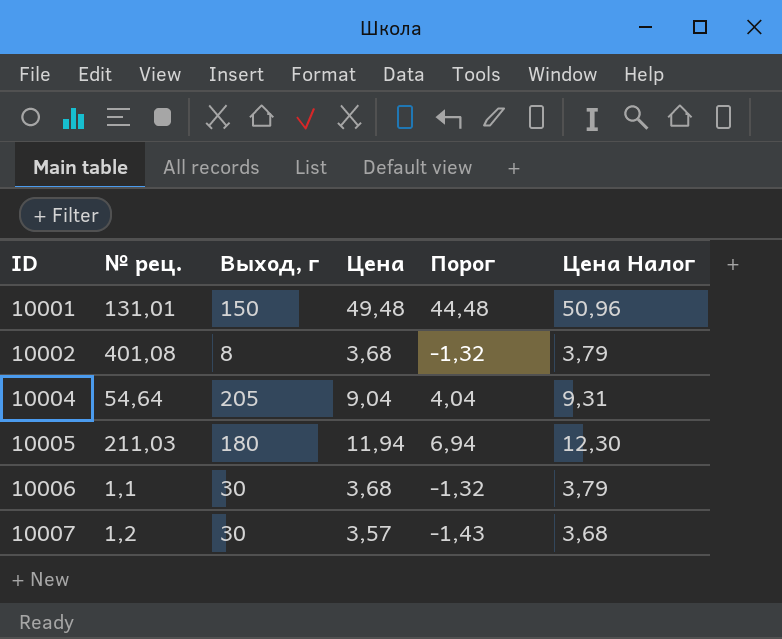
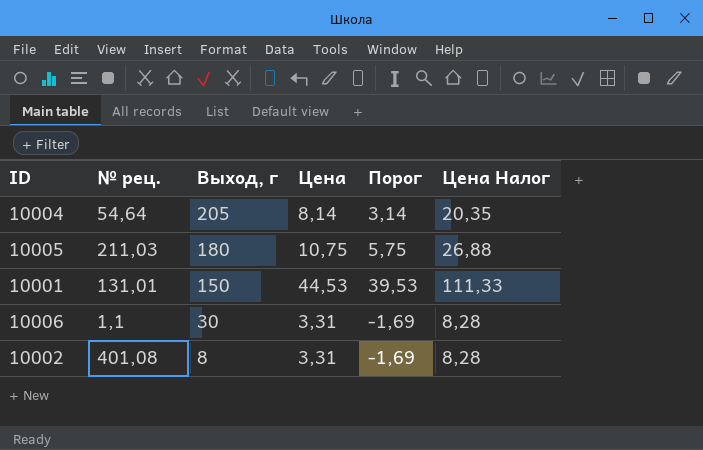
row order: ID ascending -> Выход, г descending
column Цена Налог | formula: [Цена] * 1,03 -> [Цена] * 2,5
row 10007: 1,2 | 30 | 3,57 | -1,43 | 3,68 -> none
10004 | Цена: 9,04 -> 8,14
10004 | Порог: 4,04 -> 3,14
10005 | Цена: 11,94 -> 10,75
10005 | Порог: 6,94 -> 5,75
10001 | Цена: 49,48 -> 44,53
10001 | Порог: 44,48 -> 39,53
10006 | Цена: 3,68 -> 3,31
10006 | Порог: -1,32 -> -1,69
10002 | Цена: 3,68 -> 3,31
10002 | Порог: -1,32 -> -1,69

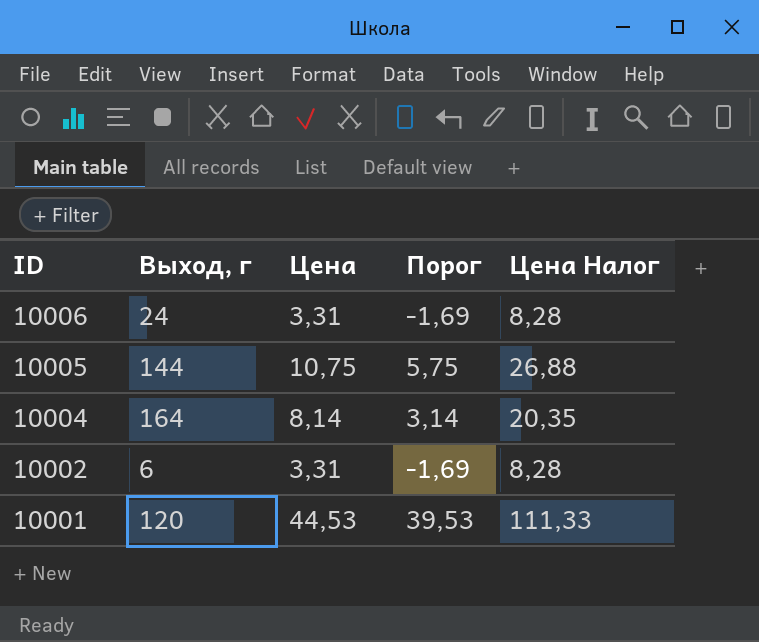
row order: Выход, г descending -> ID descending
column № рец. | position: 2 -> none
10006 | Выход, г: 30 -> 24
10005 | Выход, г: 180 -> 144
10004 | Выход, г: 205 -> 164
10002 | Выход, г: 8 -> 6
10001 | Выход, г: 150 -> 120

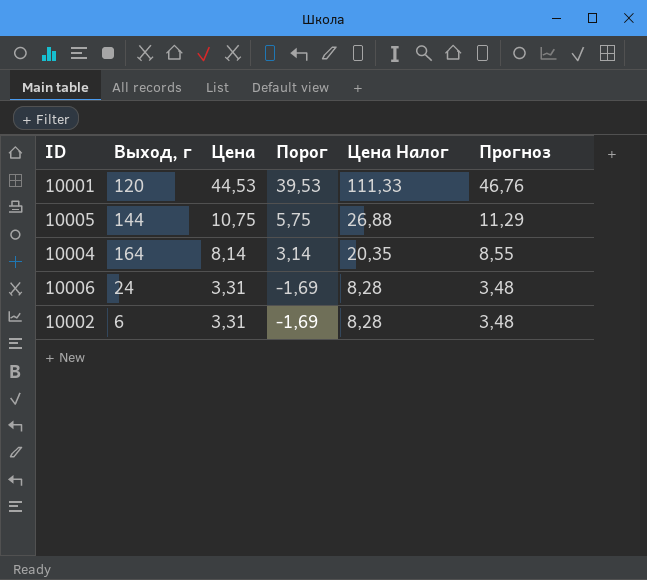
row order: ID descending -> Цена descending
column Прогноз | formula: none -> [Цена] * 1,05

